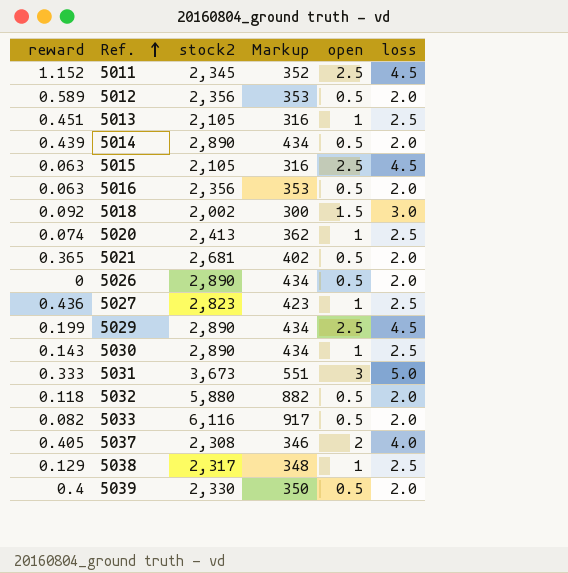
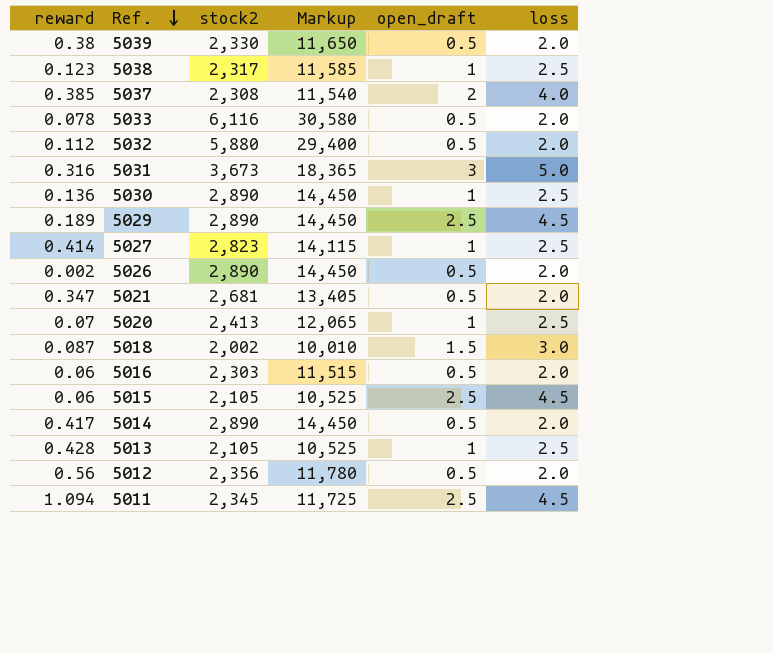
row order: Ref. ascending -> Ref. descending
column Markup | formula: [stock2] * 0.15 -> [stock2] * 5
column name: open -> open_draft
5039 | reward: 0.4 -> 0.38
5038 | reward: 0.129 -> 0.123
5037 | reward: 0.405 -> 0.385
5033 | reward: 0.082 -> 0.078
5032 | reward: 0.118 -> 0.112
5031 | reward: 0.333 -> 0.316
5030 | reward: 0.143 -> 0.136
5029 | reward: 0.199 -> 0.189
5027 | reward: 0.436 -> 0.414
5026 | reward: 0 -> 0.002
5021 | reward: 0.365 -> 0.347
5020 | reward: 0.074 -> 0.07
5018 | reward: 0.092 -> 0.087
5016 | reward: 0.063 -> 0.06
5016 | stock2: 2,356 -> 2,303
5015 | reward: 0.063 -> 0.06
5014 | reward: 0.439 -> 0.417
5013 | reward: 0.451 -> 0.428
5012 | reward: 0.589 -> 0.56
5011 | reward: 1.152 -> 1.094

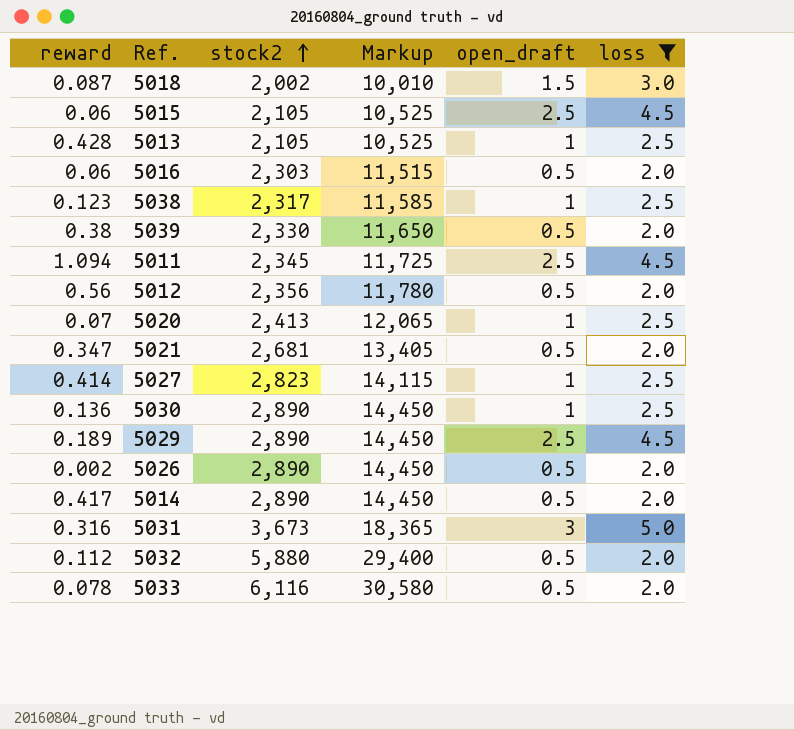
filter: none -> loss != 4.0
row order: Ref. descending -> stock2 ascending

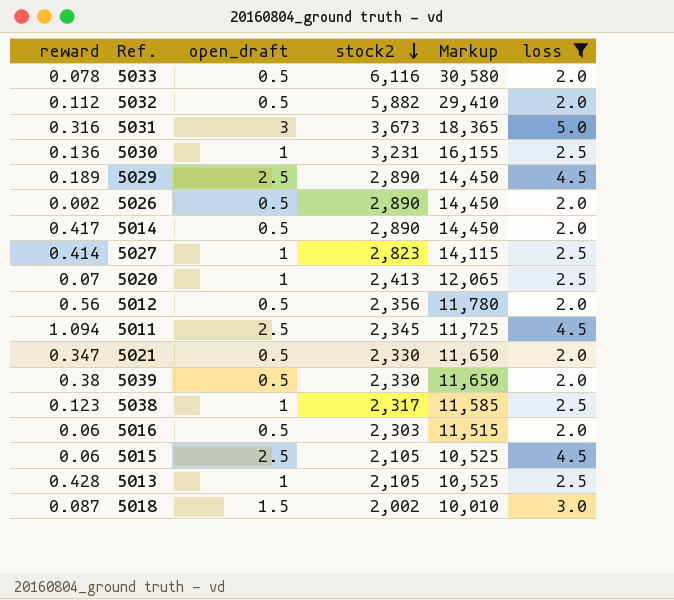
row order: stock2 ascending -> stock2 descending
column open_draft | position: 5 -> 3
5032 | stock2: 5,880 -> 5,882
5032 | Markup: 29,400 -> 29,410
5030 | stock2: 2,890 -> 3,231
5030 | Markup: 14,450 -> 16,155
5021 | stock2: 2,681 -> 2,330
5021 | Markup: 13,405 -> 11,650

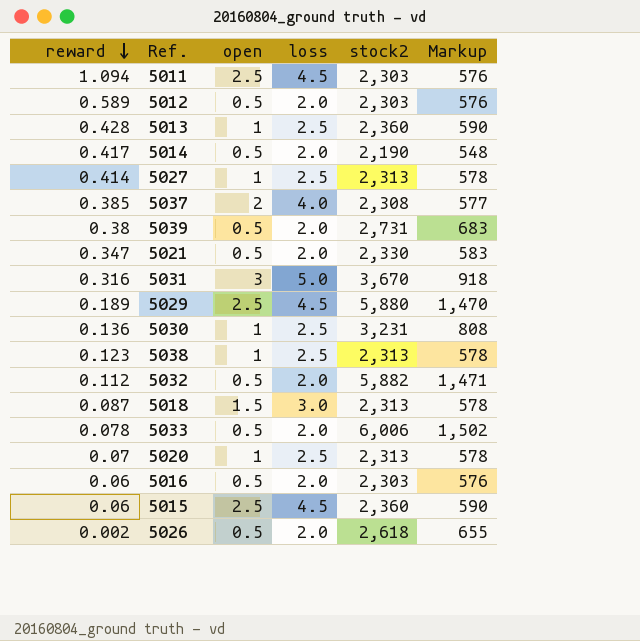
filter: loss != 4.0 -> none
row order: stock2 descending -> reward descending
column name: open_draft -> open
column loss | position: 6 -> 4
column Markup | formula: [stock2] * 5 -> [stock2] * 0.25
5011 | stock2: 2,345 -> 2,303
5012 | reward: 0.56 -> 0.589
5012 | stock2: 2,356 -> 2,303
5013 | stock2: 2,105 -> 2,360
5014 | stock2: 2,890 -> 2,190
5027 | stock2: 2,823 -> 2,313
5039 | stock2: 2,330 -> 2,731
5031 | stock2: 3,673 -> 3,670
5029 | stock2: 2,890 -> 5,880
5038 | stock2: 2,317 -> 2,313
5018 | stock2: 2,002 -> 2,313
5033 | stock2: 6,116 -> 6,006
5020 | stock2: 2,413 -> 2,313
5015 | stock2: 2,105 -> 2,360
5026 | stock2: 2,890 -> 2,618

